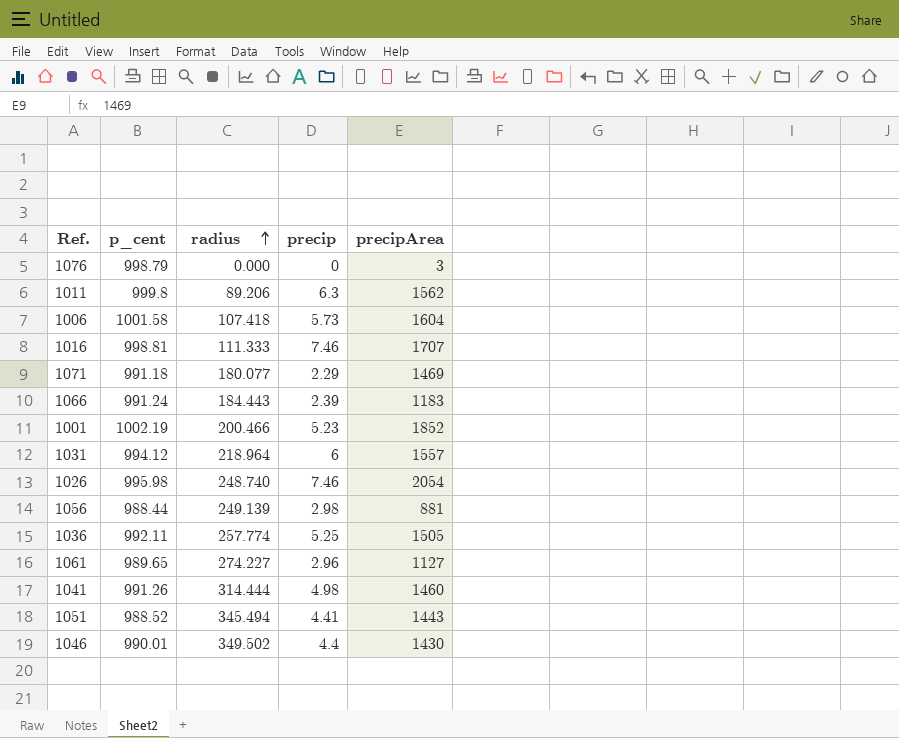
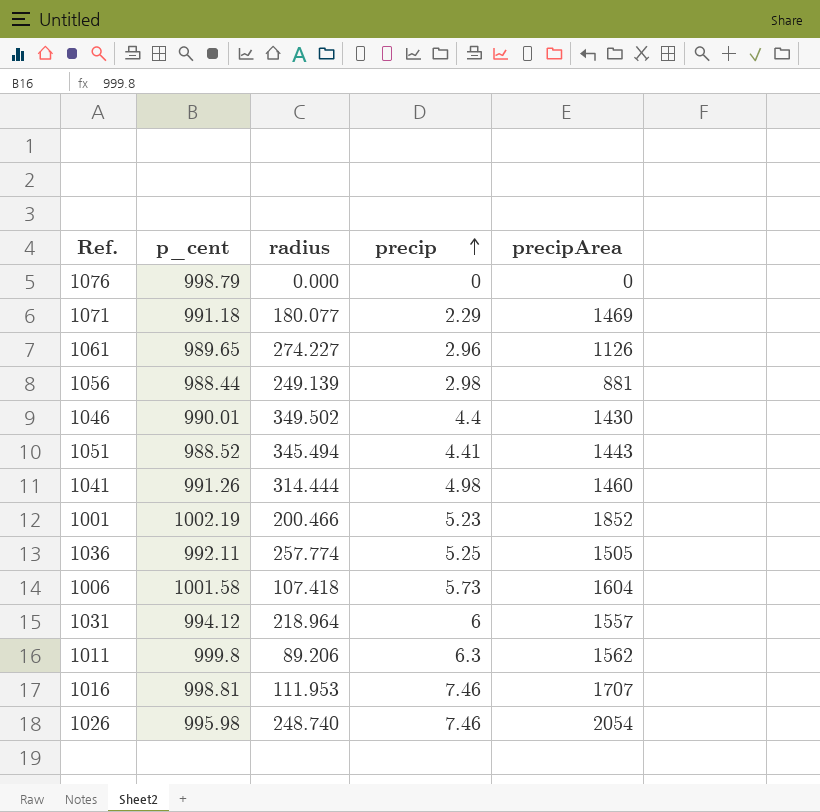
row order: radius ascending -> precip ascending
row 1066: 991.24 | 184.443 | 2.39 | 1183 -> none
1076 | precipArea: 3 -> 0
1061 | precipArea: 1127 -> 1126
1016 | radius: 111.333 -> 111.953

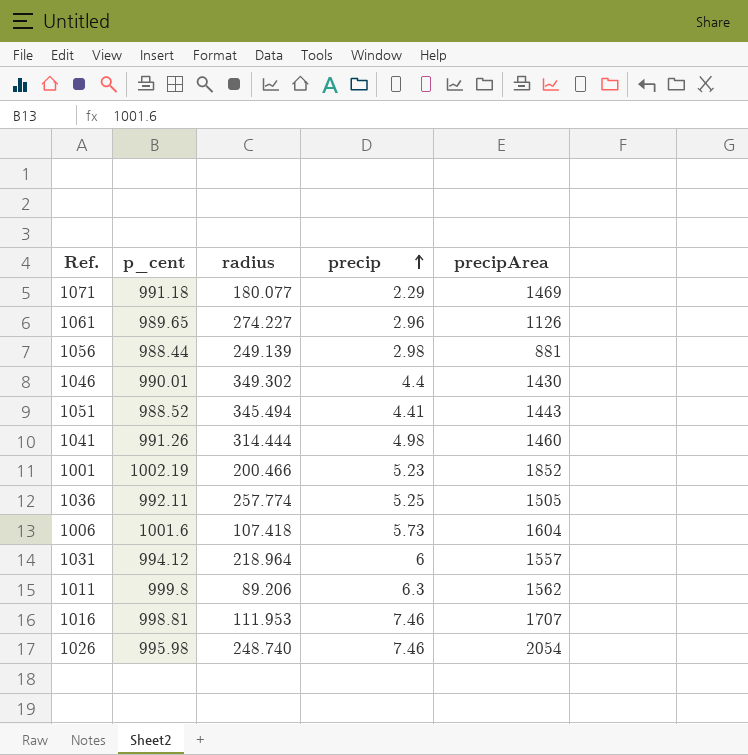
row 1076: 998.79 | 0.000 | 0 | 0 -> none
1046 | radius: 349.502 -> 349.302
1006 | p_cent: 1001.58 -> 1001.6

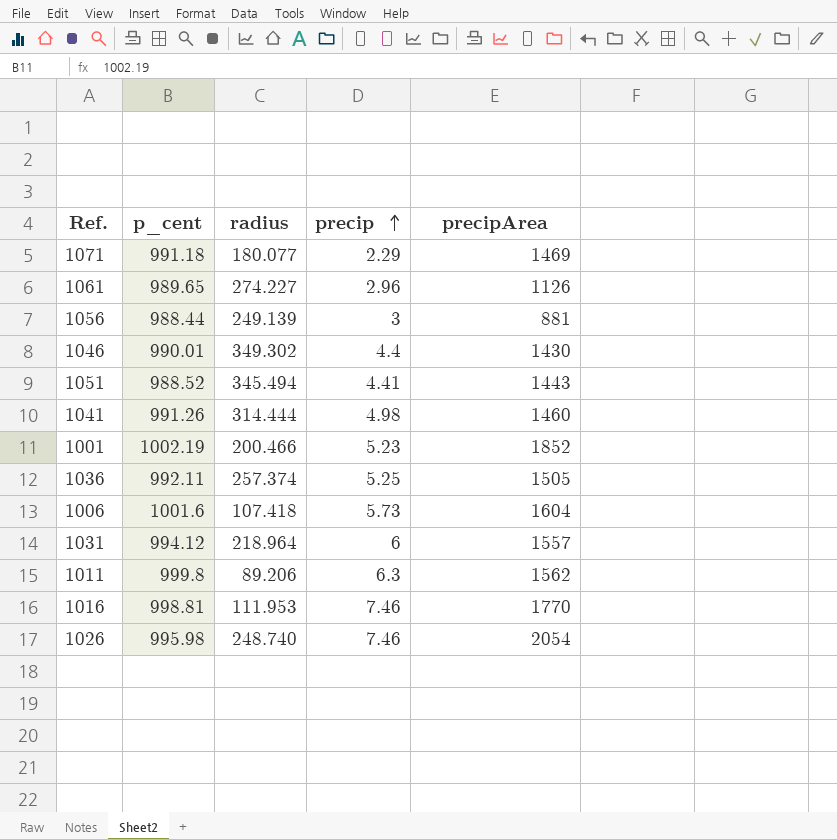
1056 | precip: 2.98 -> 3
1036 | radius: 257.774 -> 257.374
1016 | precipArea: 1707 -> 1770

